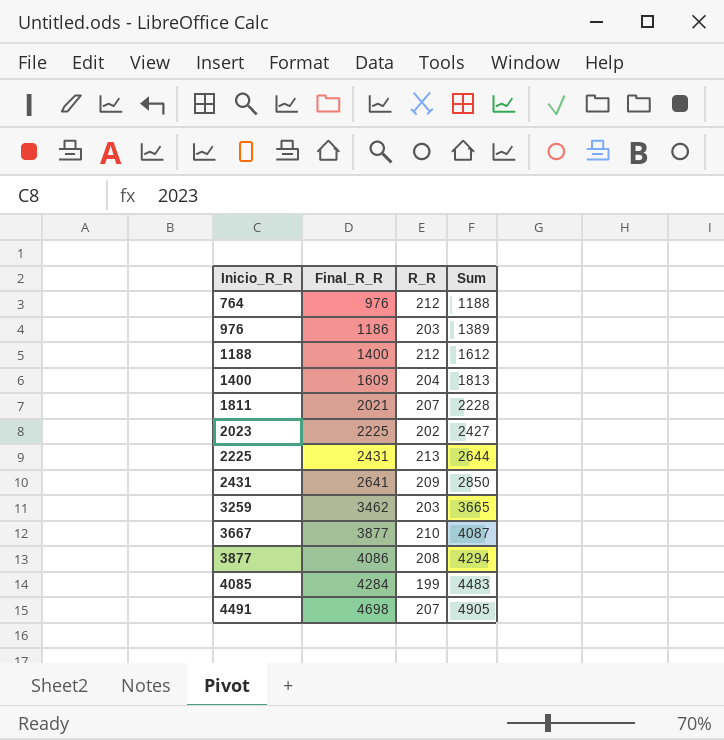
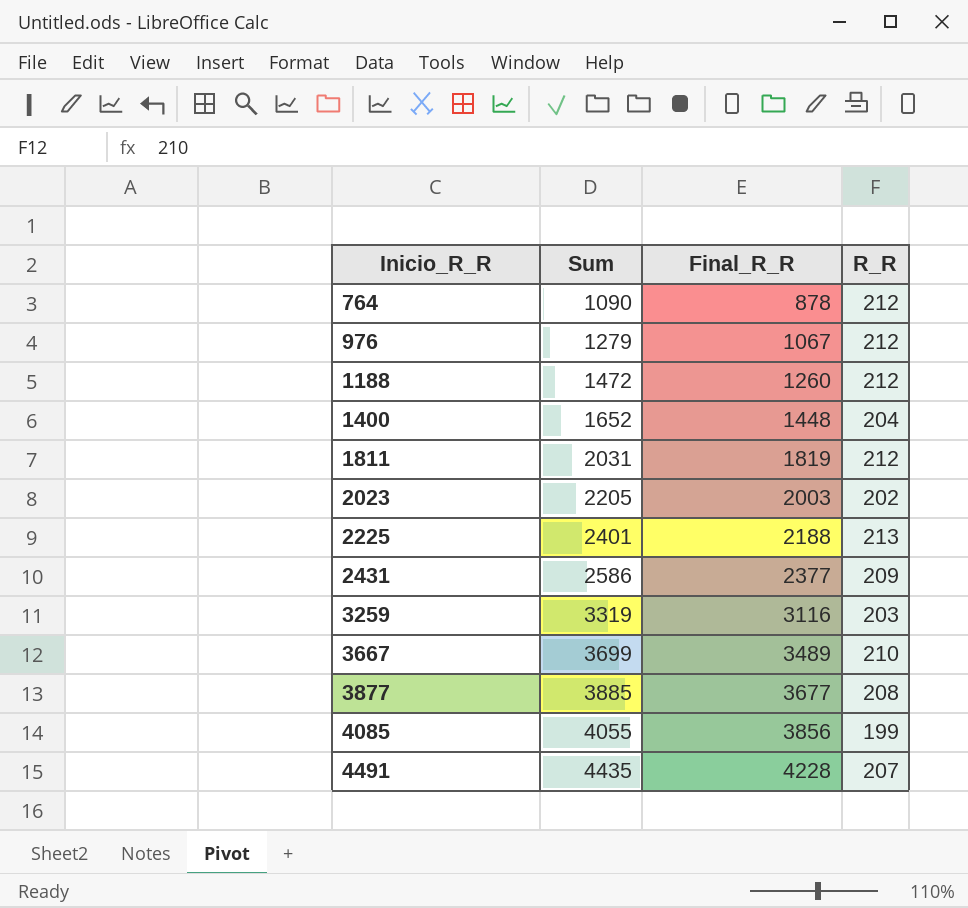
column Sum | position: 4 -> 2
764 | Sum: 1188 -> 1090
764 | Final_R_R: 976 -> 878
976 | Sum: 1389 -> 1279
976 | Final_R_R: 1186 -> 1067
976 | R_R: 203 -> 212
1188 | Sum: 1612 -> 1472
1188 | Final_R_R: 1400 -> 1260
1400 | Sum: 1813 -> 1652
1400 | Final_R_R: 1609 -> 1448
1811 | Sum: 2228 -> 2031
1811 | Final_R_R: 2021 -> 1819
1811 | R_R: 207 -> 212
2023 | Sum: 2427 -> 2205
2023 | Final_R_R: 2225 -> 2003
2225 | Sum: 2644 -> 2401
2225 | Final_R_R: 2431 -> 2188
2431 | Sum: 2850 -> 2586
2431 | Final_R_R: 2641 -> 2377
3259 | Sum: 3665 -> 3319
3259 | Final_R_R: 3462 -> 3116
3667 | Sum: 4087 -> 3699
3667 | Final_R_R: 3877 -> 3489
3877 | Sum: 4294 -> 3885
3877 | Final_R_R: 4086 -> 3677
4085 | Sum: 4483 -> 4055
4085 | Final_R_R: 4284 -> 3856
4491 | Sum: 4905 -> 4435
4491 | Final_R_R: 4698 -> 4228

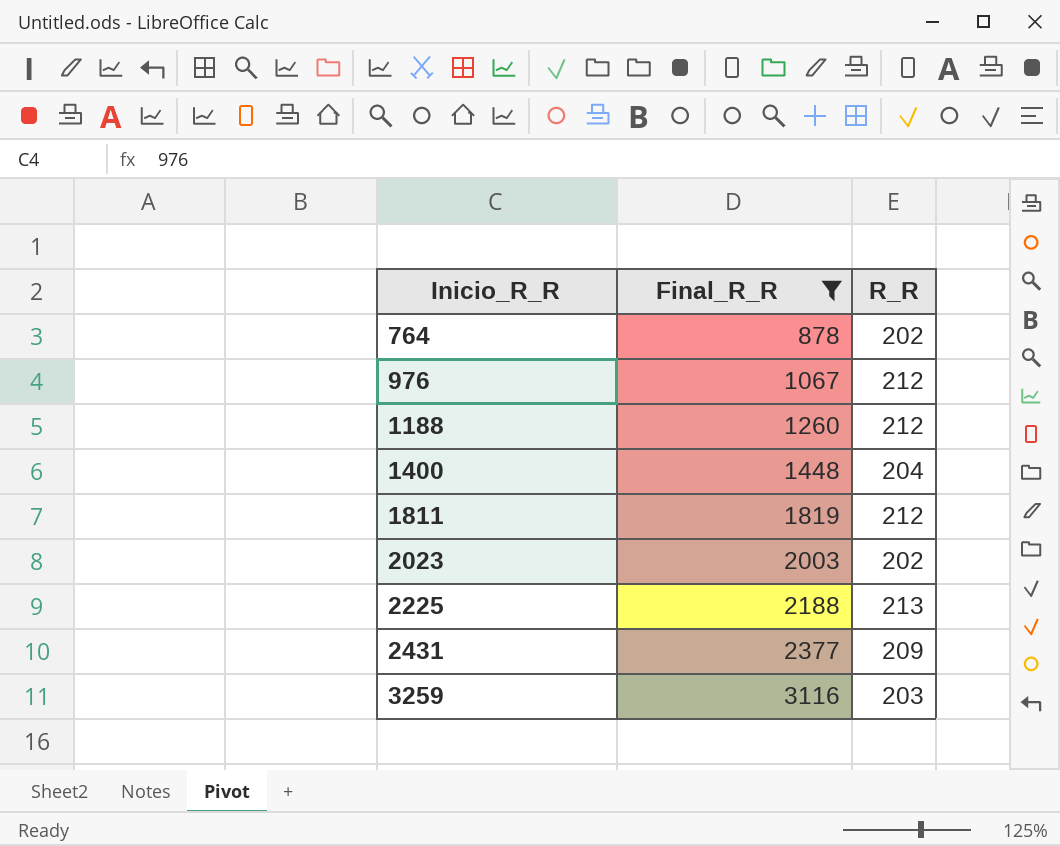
filter: none -> Final_R_R <= 3116
column Sum | formula: [Final_R_R] + [R_R] -> none
764 | R_R: 212 -> 202

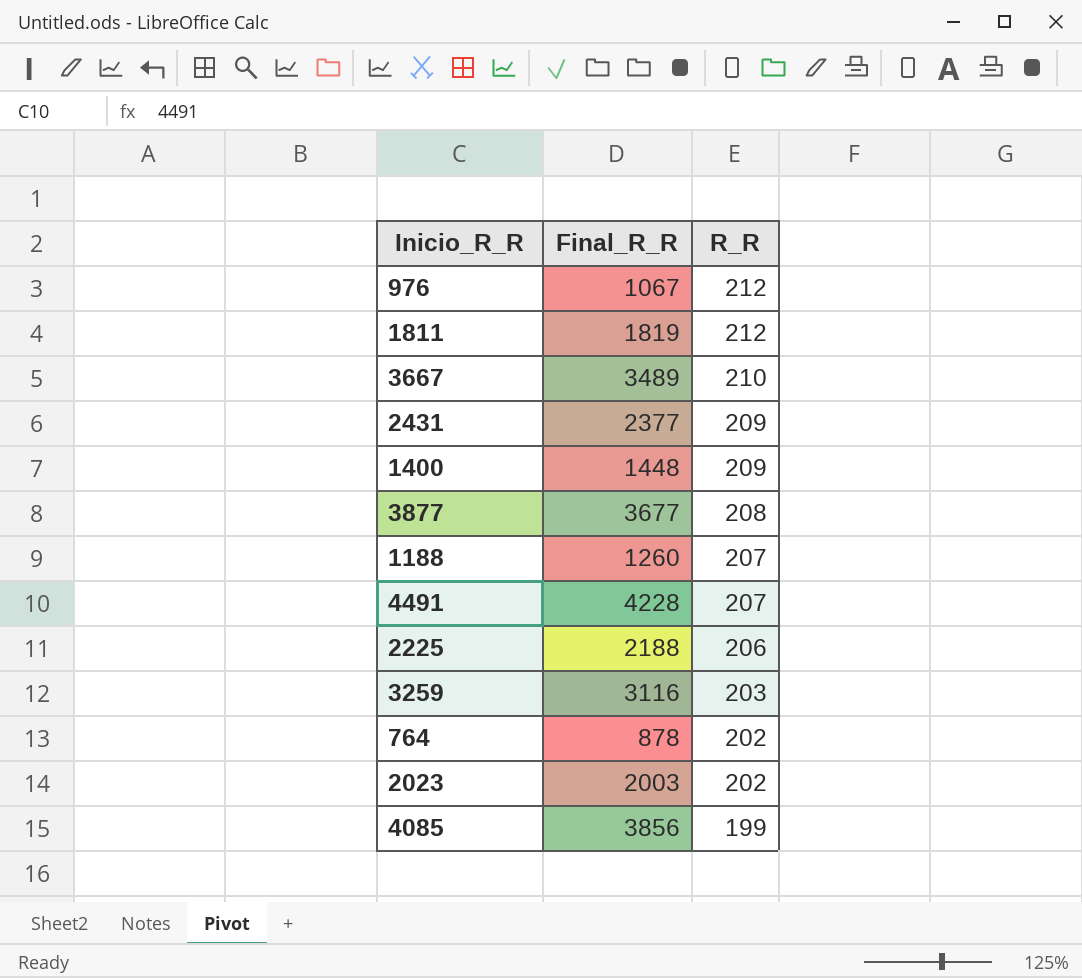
filter: Final_R_R <= 3116 -> none
row order: Inicio_R_R ascending -> R_R descending
1400 | R_R: 204 -> 209
1188 | R_R: 212 -> 207
2225 | R_R: 213 -> 206

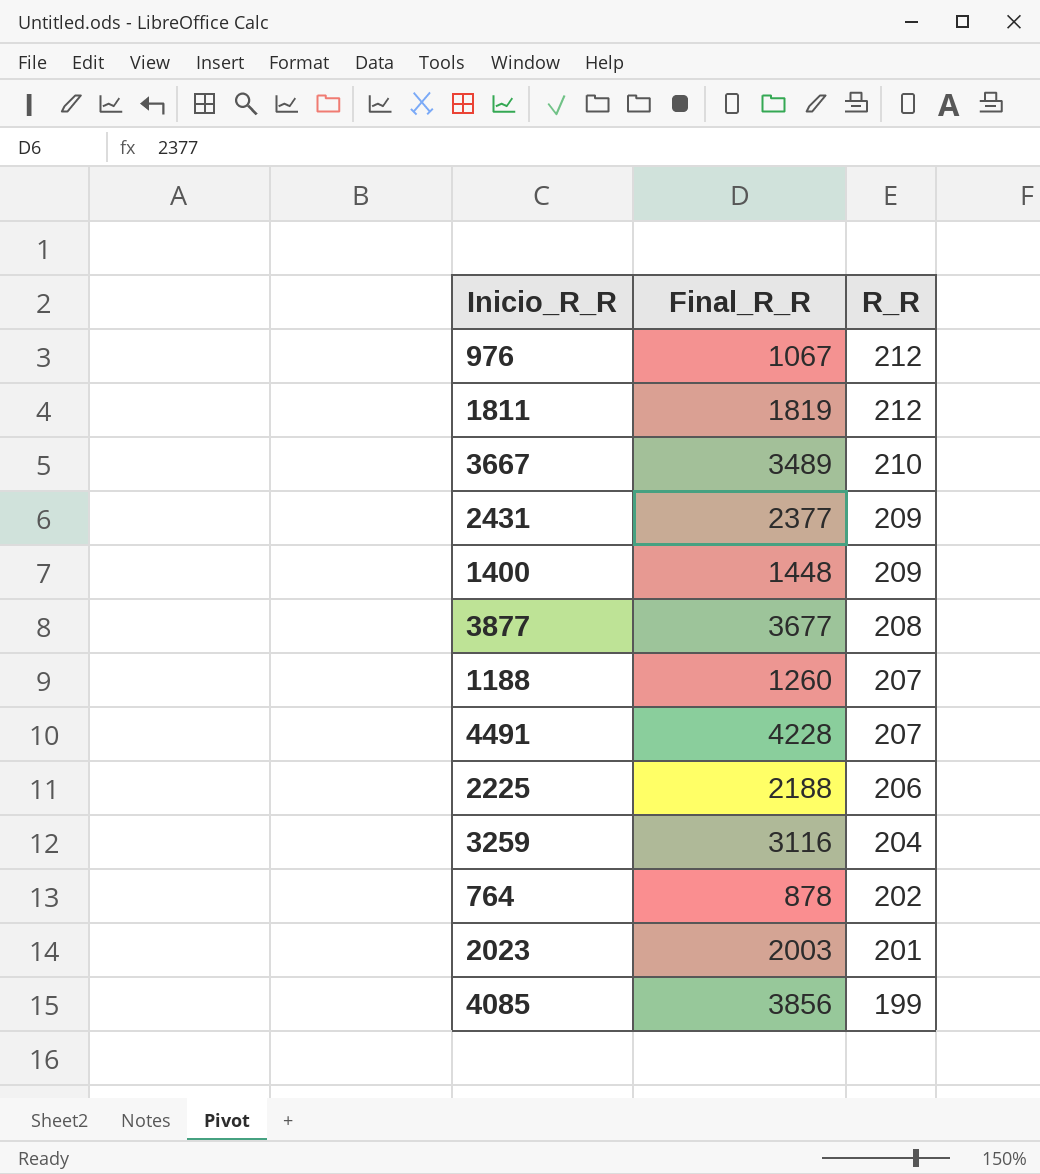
3259 | R_R: 203 -> 204
2023 | R_R: 202 -> 201

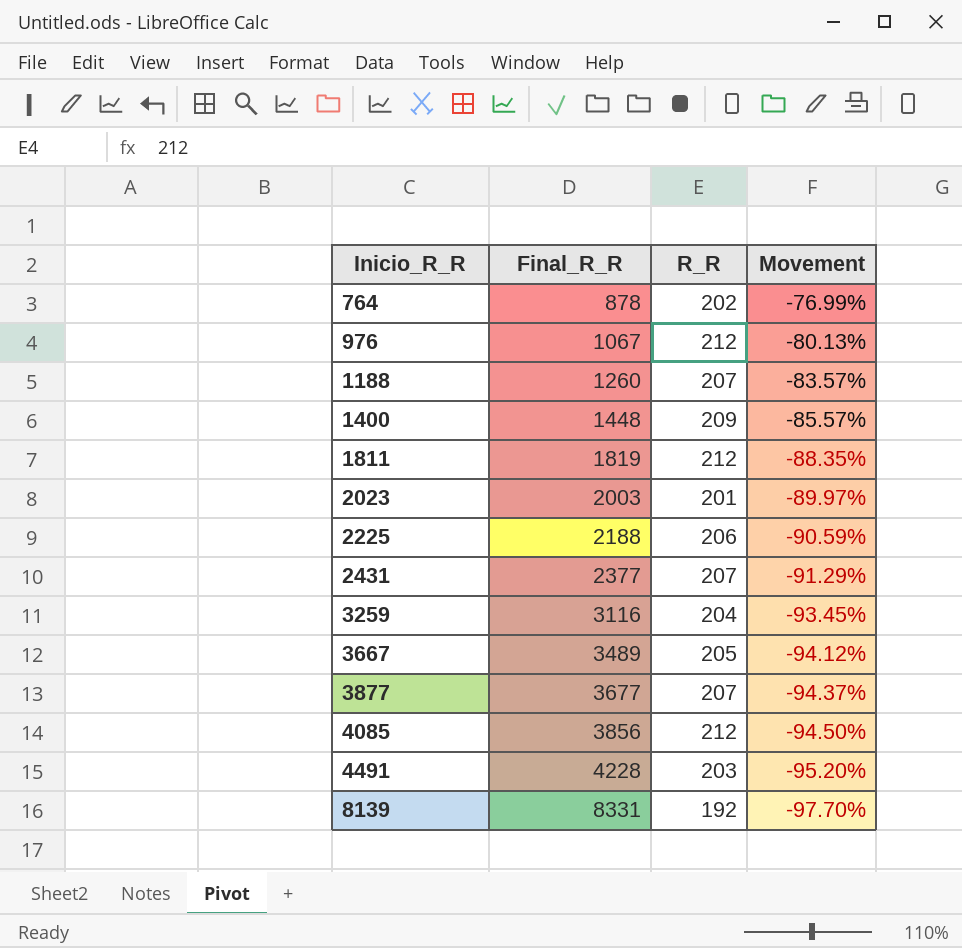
row order: R_R descending -> Inicio_R_R ascending
column Movement | formula: none -> ([R_R] - [Final_R_R]) / [Final_R_R]
2431 | R_R: 209 -> 207
3667 | R_R: 210 -> 205
3877 | R_R: 208 -> 207
4085 | R_R: 199 -> 212
4491 | R_R: 207 -> 203
row 8139: none -> 8331 | 192 | -97.70%

